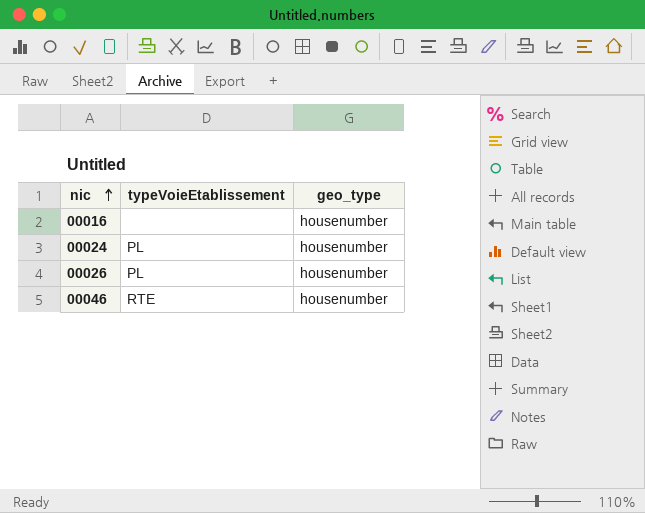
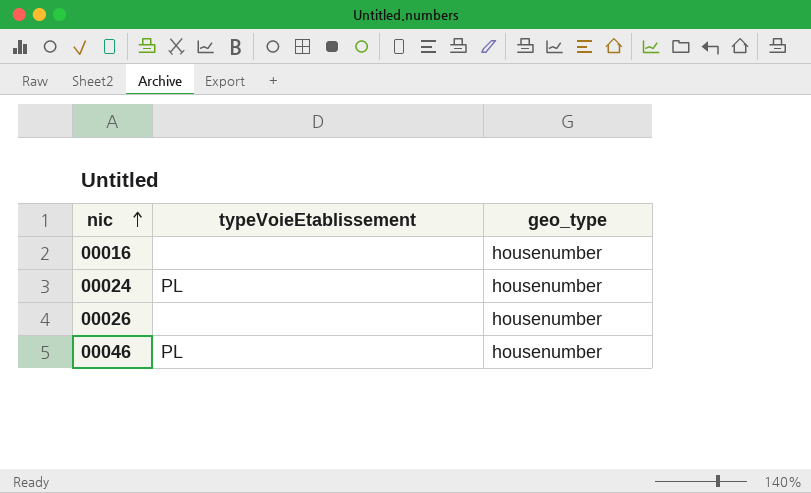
00026 | typeVoieEtablissement: PL -> none
00046 | typeVoieEtablissement: RTE -> PL

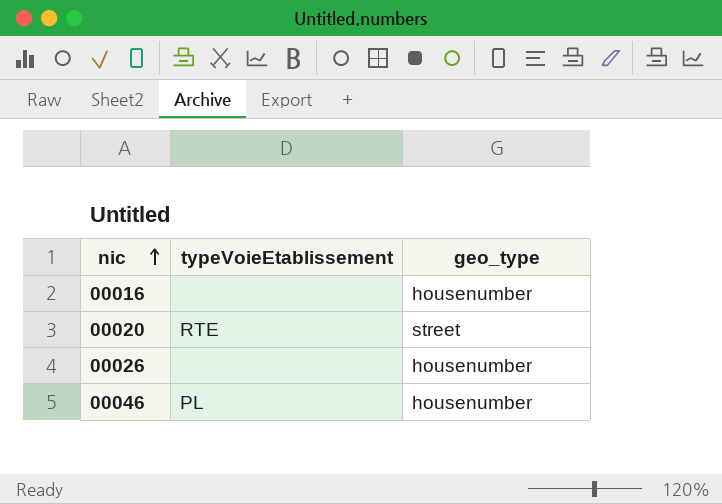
row 00024: PL | housenumber -> none
row 00020: none -> RTE | street

